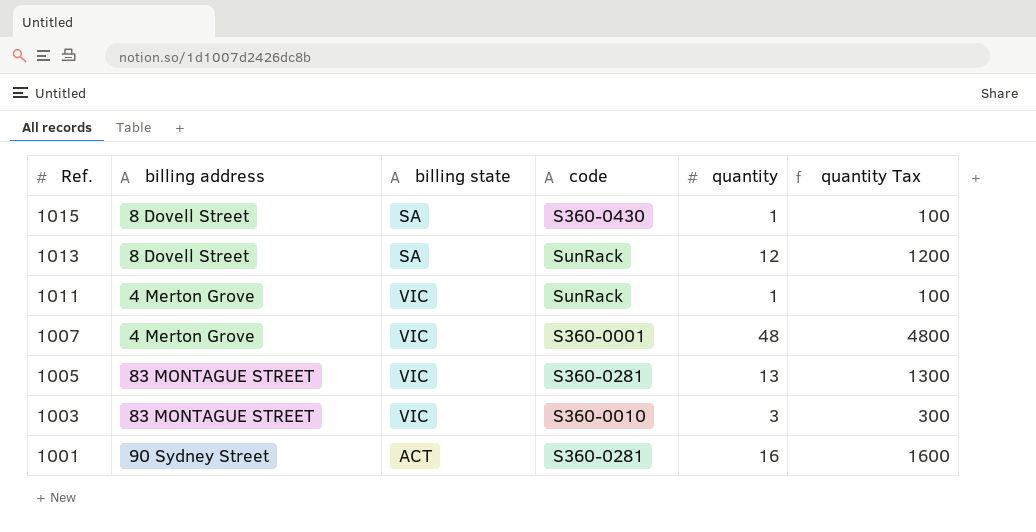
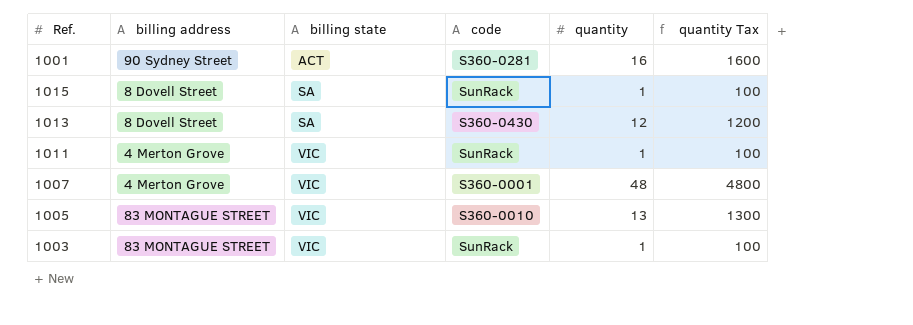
row order: Ref. descending -> billing state ascending
1015 | code: S360-0430 -> SunRack
1013 | code: SunRack -> S360-0430
1005 | code: S360-0281 -> S360-0010
1003 | code: S360-0010 -> SunRack
1003 | quantity: 3 -> 1
1003 | quantity Tax: 300 -> 100

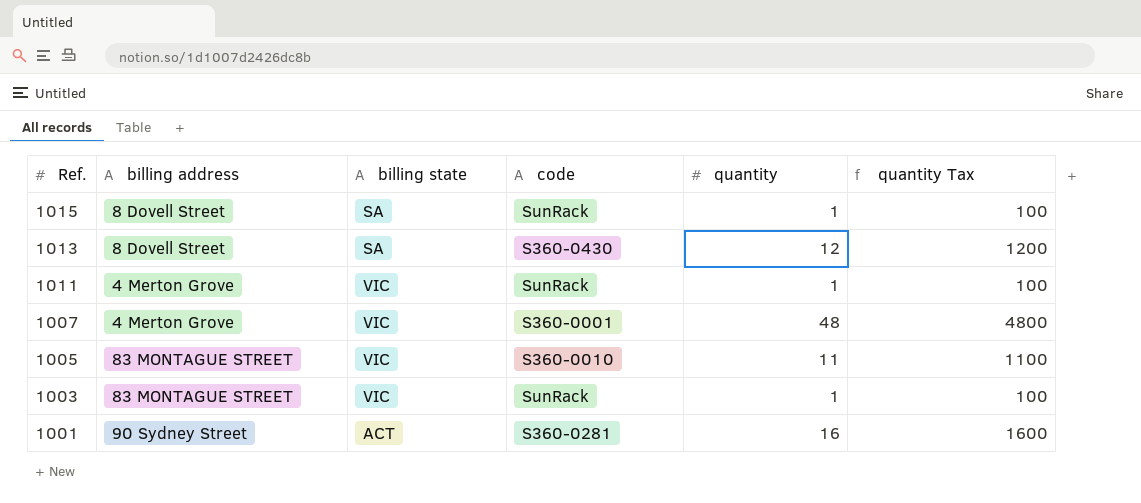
row order: billing state ascending -> Ref. descending
1005 | quantity: 13 -> 11
1005 | quantity Tax: 1300 -> 1100

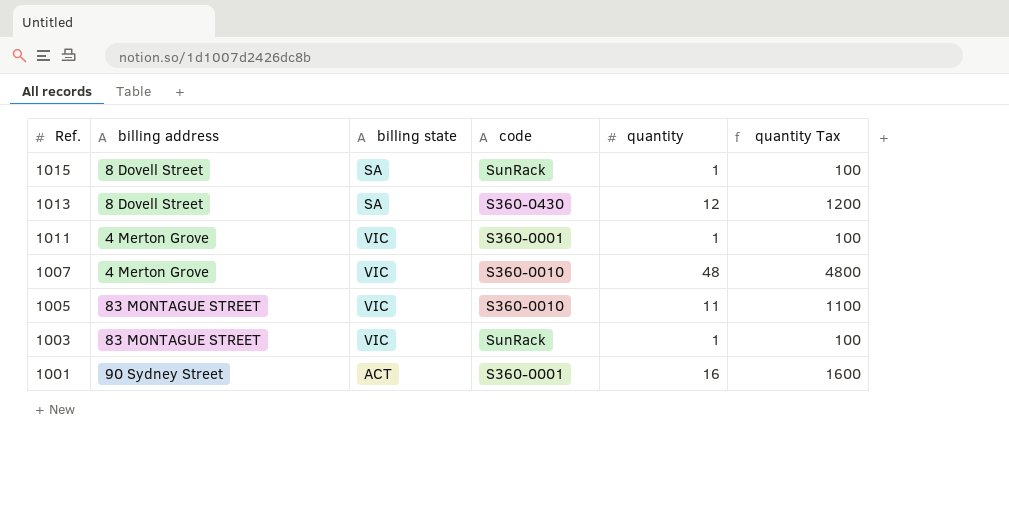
1011 | code: SunRack -> S360-0001
1007 | code: S360-0001 -> S360-0010
1001 | code: S360-0281 -> S360-0001

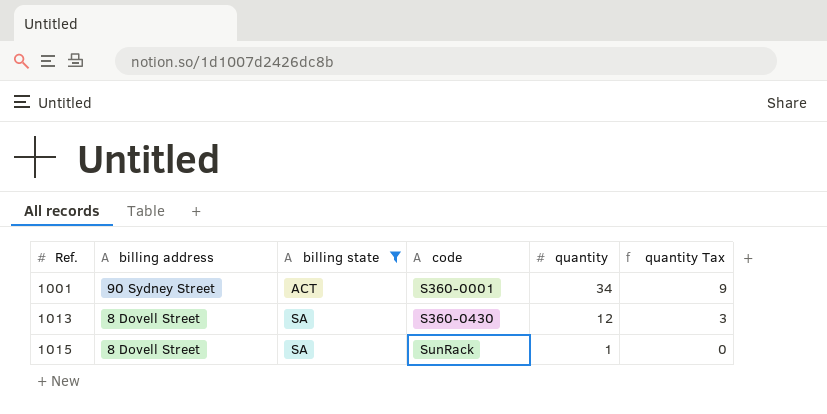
filter: none -> billing state != VIC
row order: Ref. descending -> Ref. ascending
column quantity Tax | formula: [quantity] * 100 -> [quantity] * 0.25
1001 | quantity: 16 -> 34

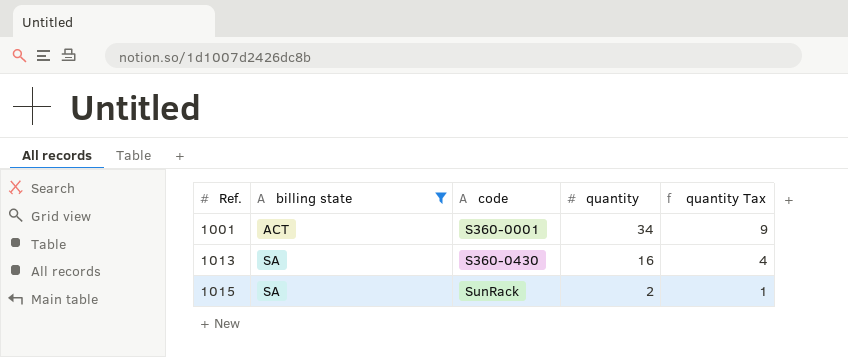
column billing address | position: 2 -> none
1013 | quantity: 12 -> 16
1013 | quantity Tax: 3 -> 4
1015 | quantity: 1 -> 2
1015 | quantity Tax: 0 -> 1

